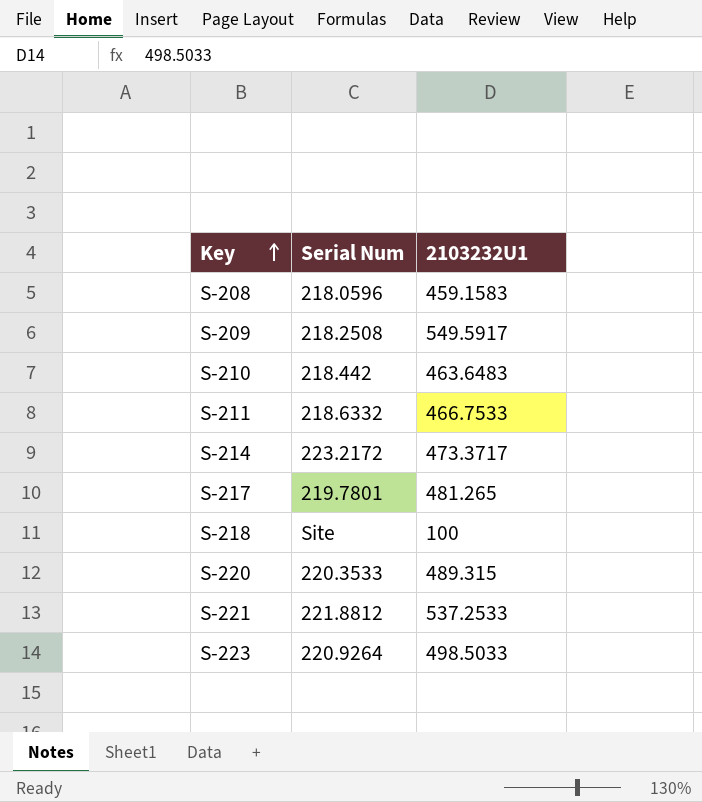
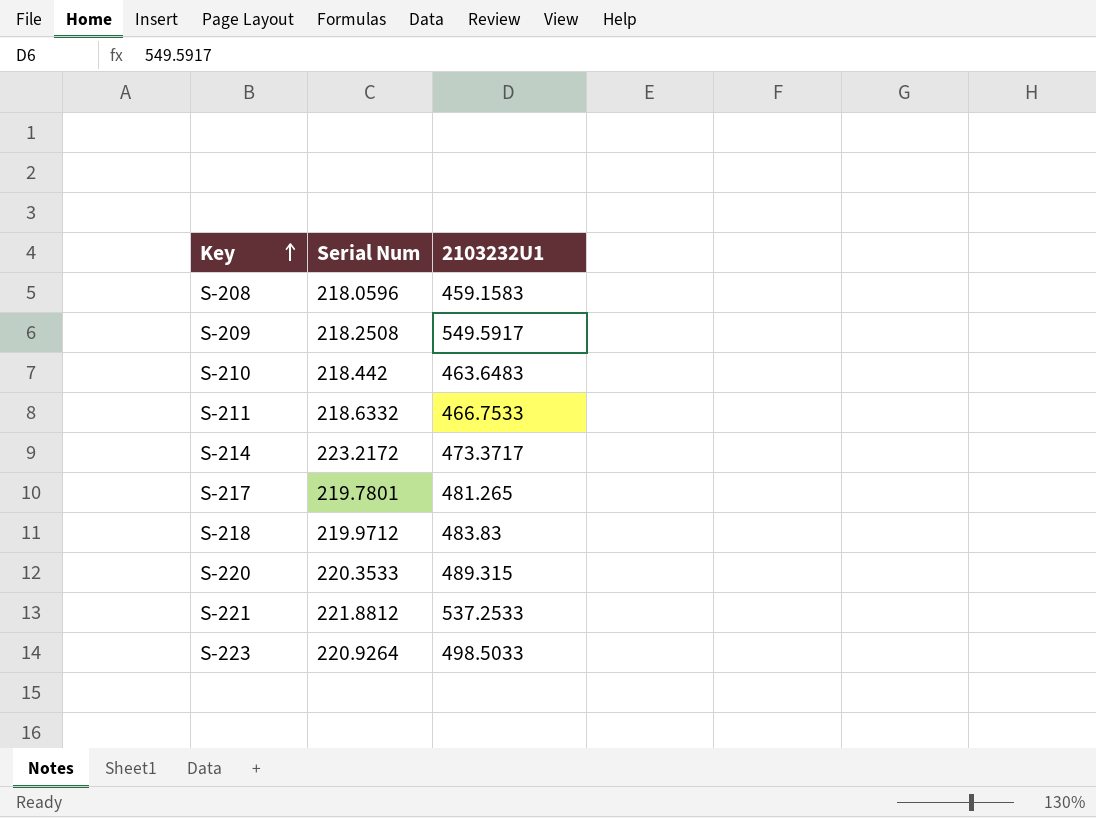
S-218 | Serial Num: Site -> 219.9712
S-218 | 2103232U1: 100 -> 483.83

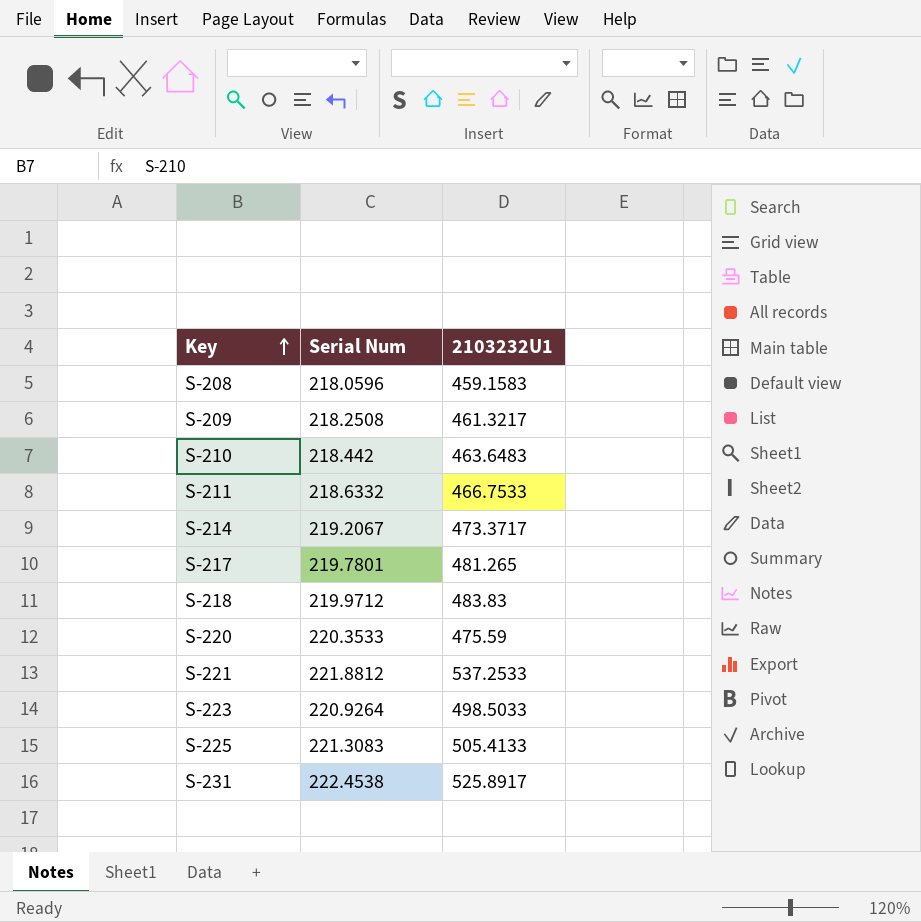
S-209 | 2103232U1: 549.5917 -> 461.3217
S-214 | Serial Num: 223.2172 -> 219.2067
S-220 | 2103232U1: 489.315 -> 475.59
row S-225: none -> 221.3083 | 505.4133
row S-231: none -> 222.4538 | 525.8917

